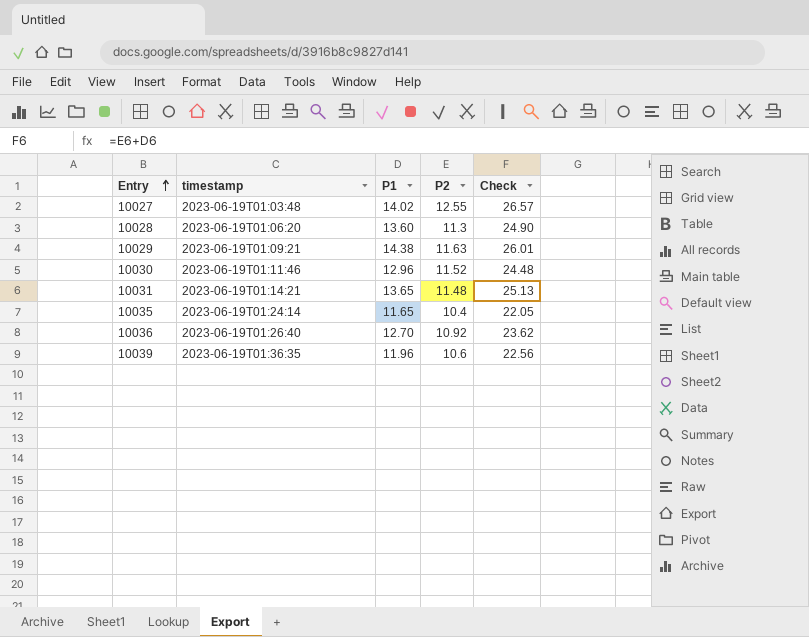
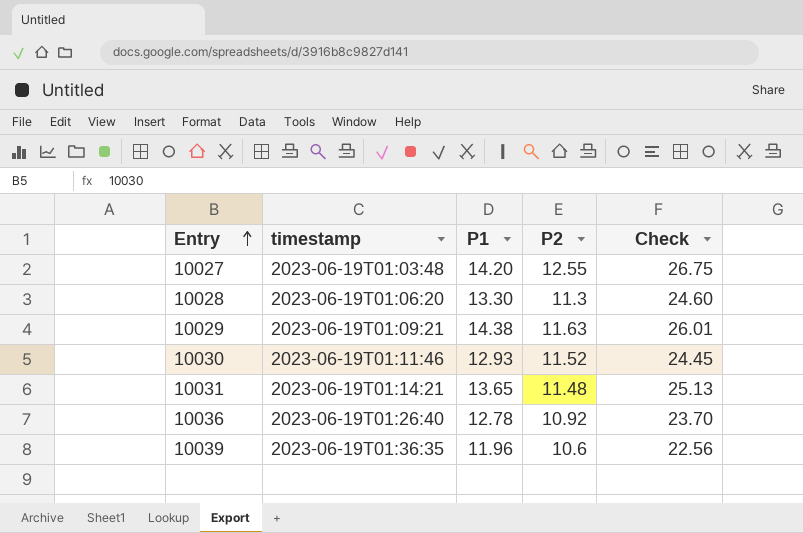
row 10035: 2023-06-19T01:24:14 | 11.65 | 10.4 | 22.05 -> none
10027 | P1: 14.02 -> 14.20
10027 | Check: 26.57 -> 26.75
10028 | P1: 13.60 -> 13.30
10028 | Check: 24.90 -> 24.60
10030 | P1: 12.96 -> 12.93
10030 | Check: 24.48 -> 24.45
10036 | P1: 12.70 -> 12.78
10036 | Check: 23.62 -> 23.70

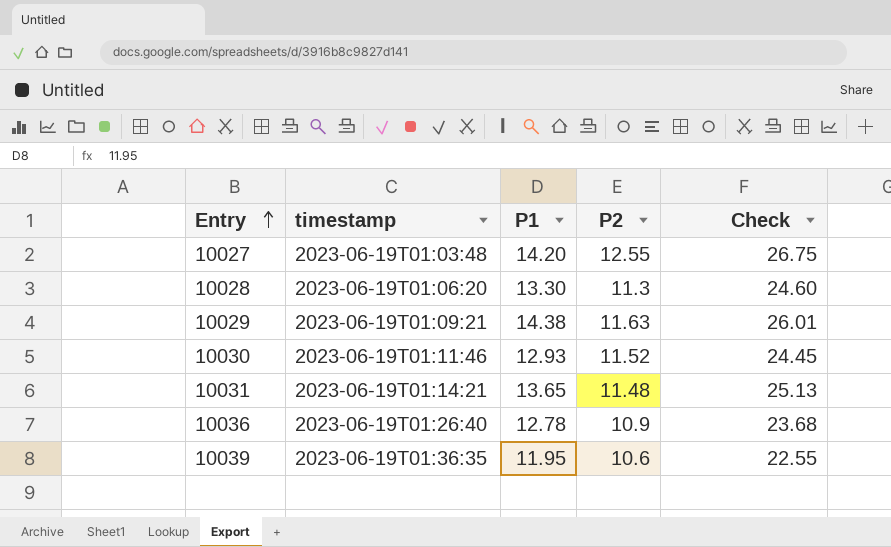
10036 | P2: 10.92 -> 10.9
10036 | Check: 23.70 -> 23.68
10039 | P1: 11.96 -> 11.95
10039 | Check: 22.56 -> 22.55

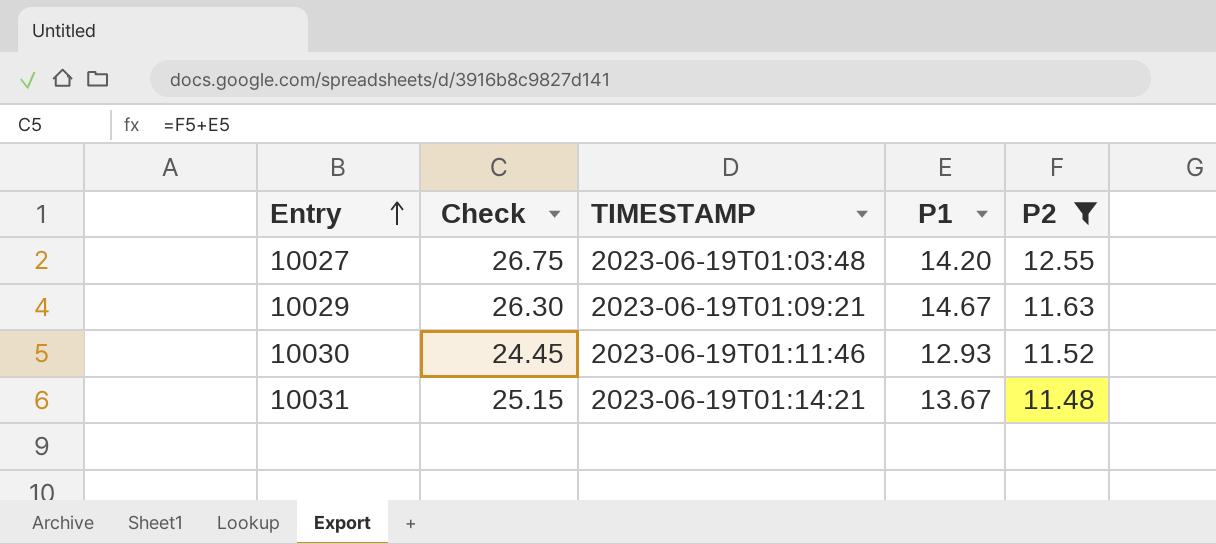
filter: none -> P2 >= 11.48
column Check | position: 5 -> 2
column name: timestamp -> TIMESTAMP
10029 | Check: 26.01 -> 26.30
10029 | P1: 14.38 -> 14.67
10031 | Check: 25.13 -> 25.15
10031 | P1: 13.65 -> 13.67

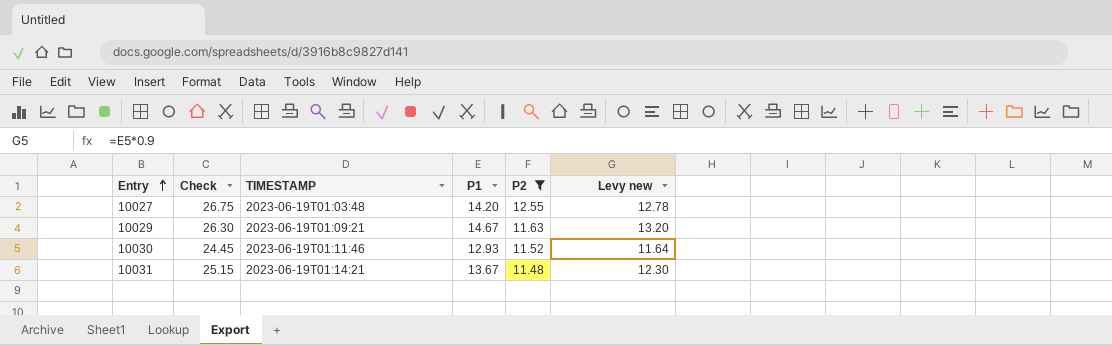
column Levy new | formula: none -> [P1] * 0.9

